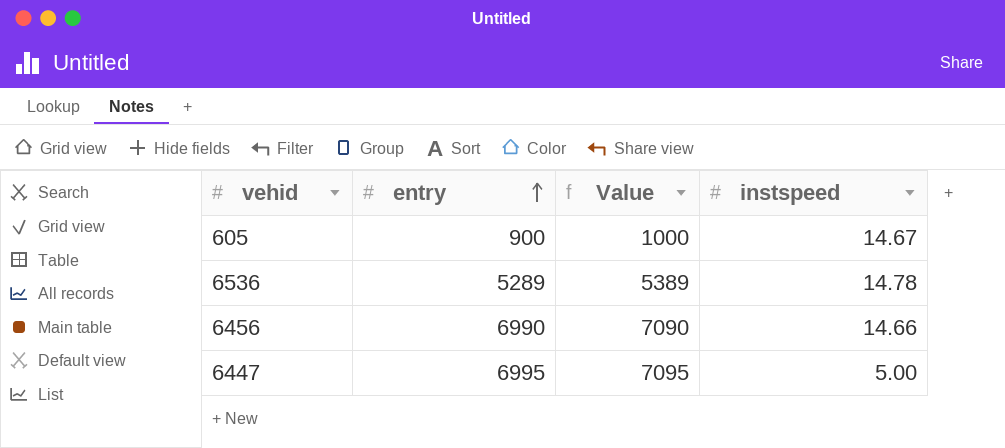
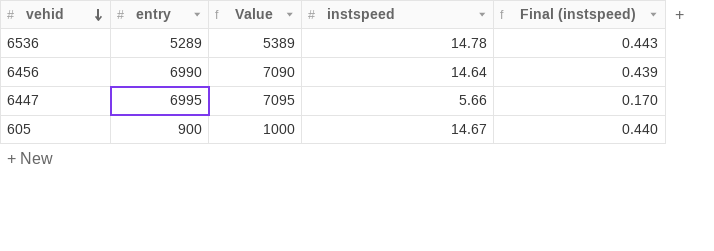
row order: entry ascending -> vehid descending
column Final (instspeed) | formula: none -> [instspeed] * 0.03
6456 | instspeed: 14.66 -> 14.64
6447 | instspeed: 5.00 -> 5.66

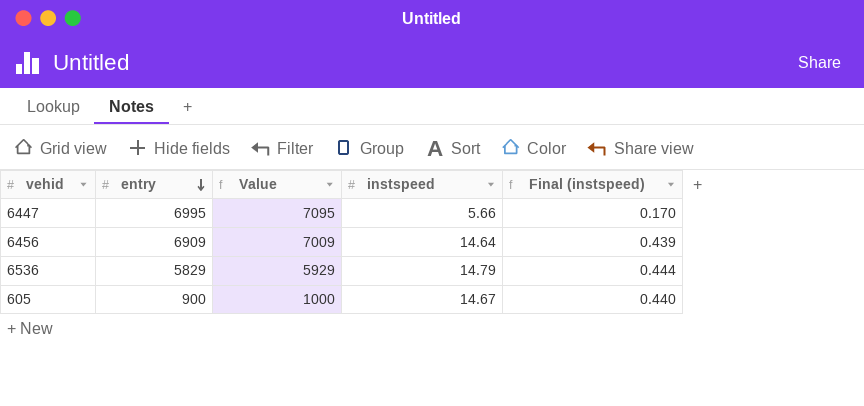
row order: vehid descending -> entry descending
6456 | entry: 6990 -> 6909
6456 | Value: 7090 -> 7009
6536 | entry: 5289 -> 5829
6536 | Value: 5389 -> 5929
6536 | instspeed: 14.78 -> 14.79
6536 | Final (instspeed): 0.443 -> 0.444

